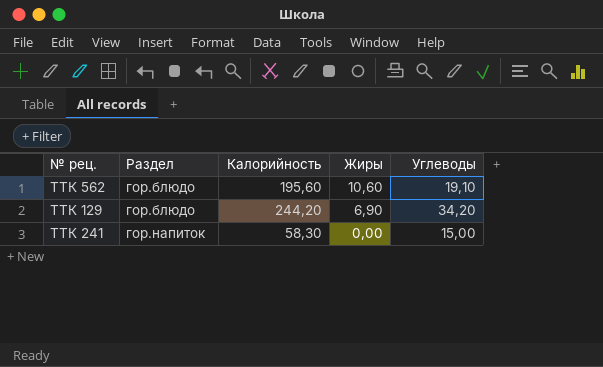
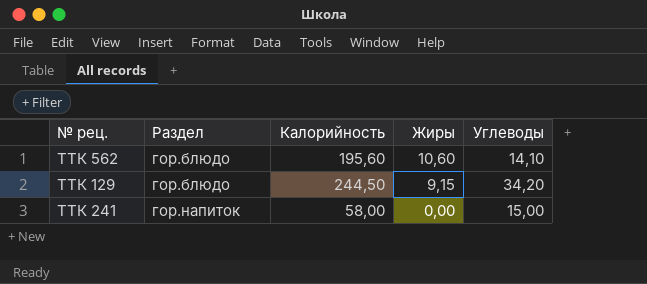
ТТК 562 | Углеводы: 19,10 -> 14,10
ТТК 129 | Калорийность: 244,20 -> 244,50
ТТК 129 | Жиры: 6,90 -> 9,15
ТТК 241 | Калорийность: 58,30 -> 58,00

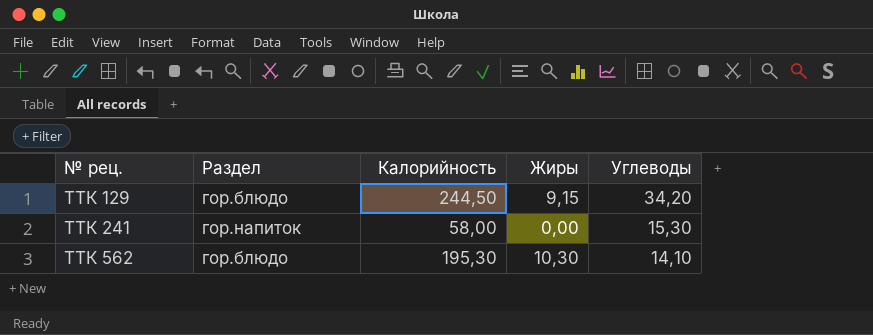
row order: Раздел ascending -> № рец. ascending
ТТК 241 | Углеводы: 15,00 -> 15,30
ТТК 562 | Калорийность: 195,60 -> 195,30
ТТК 562 | Жиры: 10,60 -> 10,30

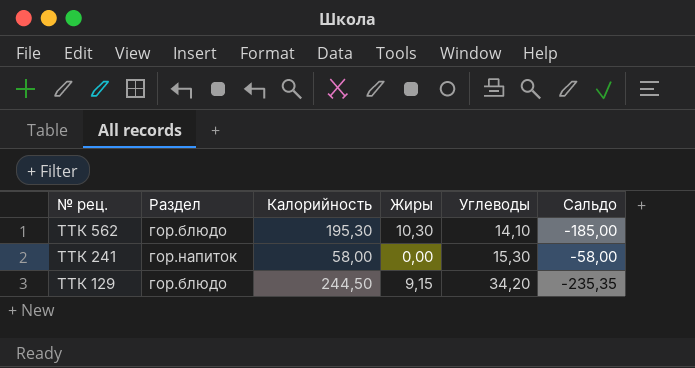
row order: № рец. ascending -> № рец. descending
column Сальдо | formula: none -> [Жиры] - [Калорийность]

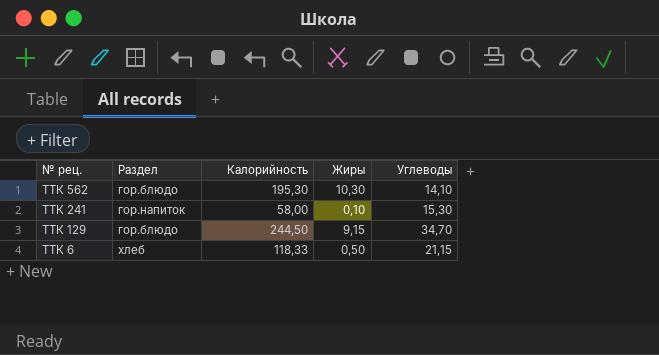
column Сальдо | formula: [Жиры] - [Калорийность] -> none
ТТК 241 | Жиры: 0,00 -> 0,10
ТТК 129 | Углеводы: 34,20 -> 34,70
row ТТК 6: none -> хлеб | 118,33 | 0,50 | 21,15

